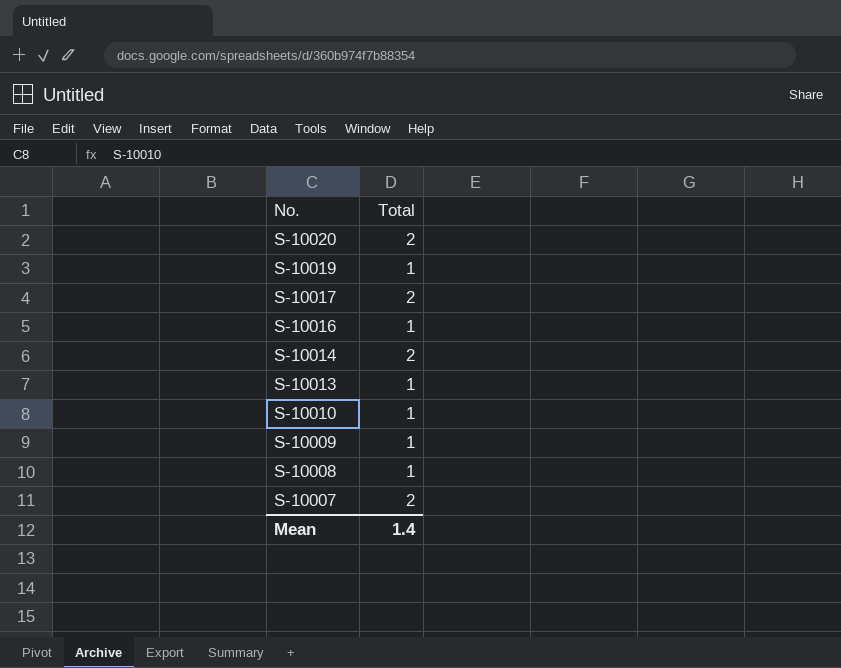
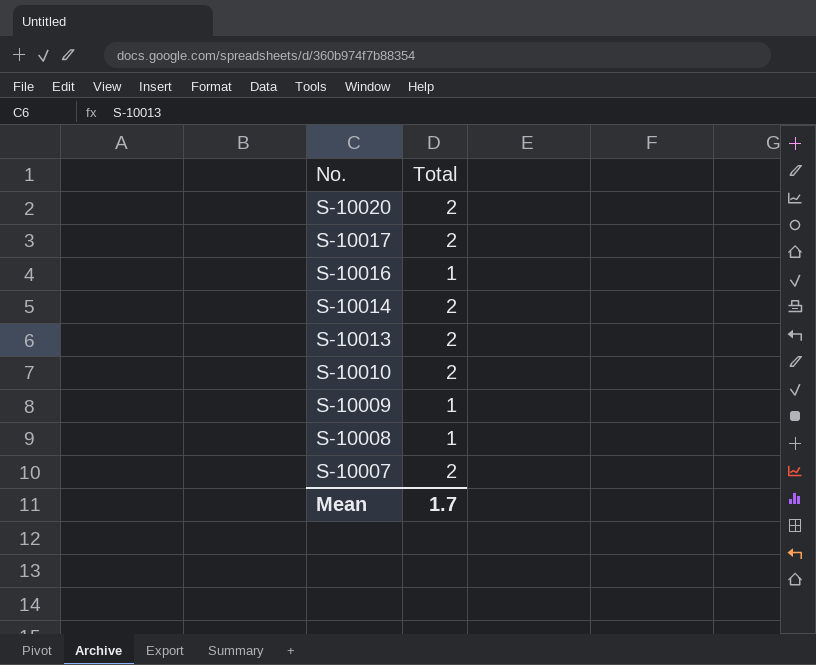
row S-10019: 1 -> none
S-10013 | Total: 1 -> 2
S-10010 | Total: 1 -> 2
Mean | Total: 1.4 -> 1.7

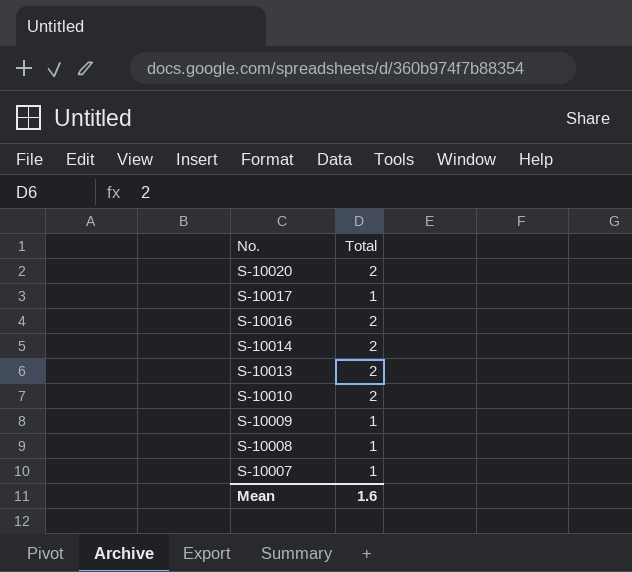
S-10017 | Total: 2 -> 1
S-10016 | Total: 1 -> 2
S-10007 | Total: 2 -> 1
Mean | Total: 1.7 -> 1.6

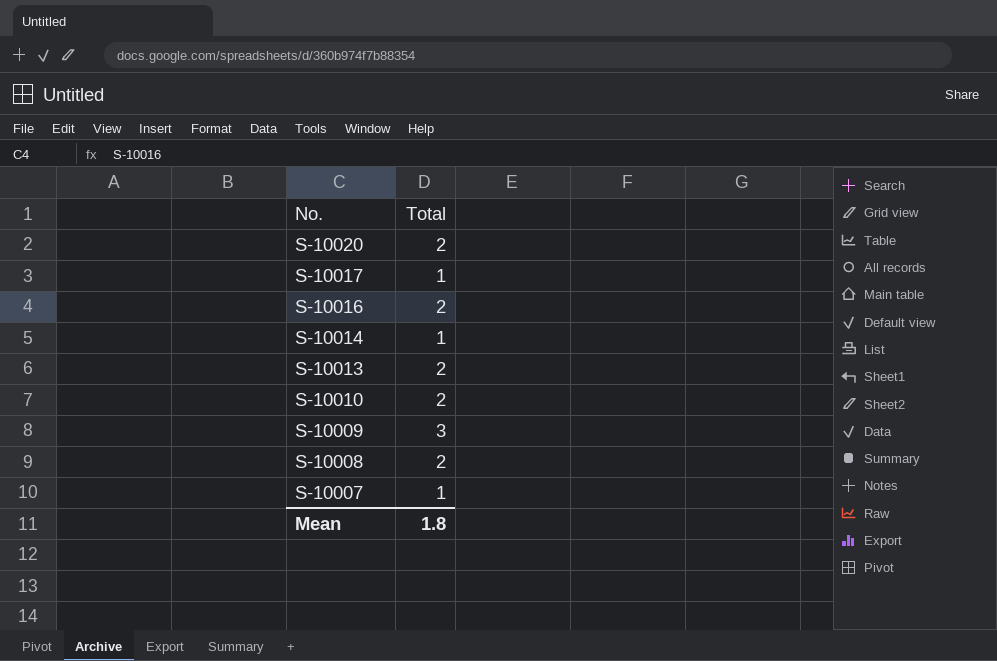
S-10014 | Total: 2 -> 1
S-10009 | Total: 1 -> 3
S-10008 | Total: 1 -> 2
Mean | Total: 1.6 -> 1.8

